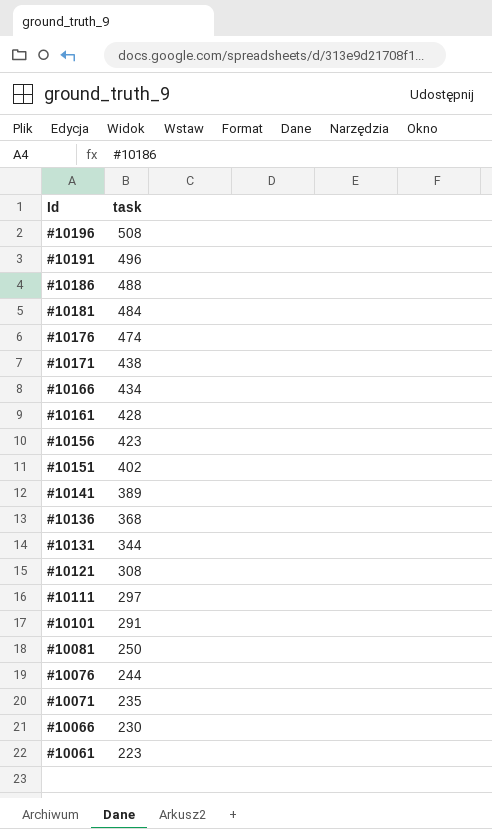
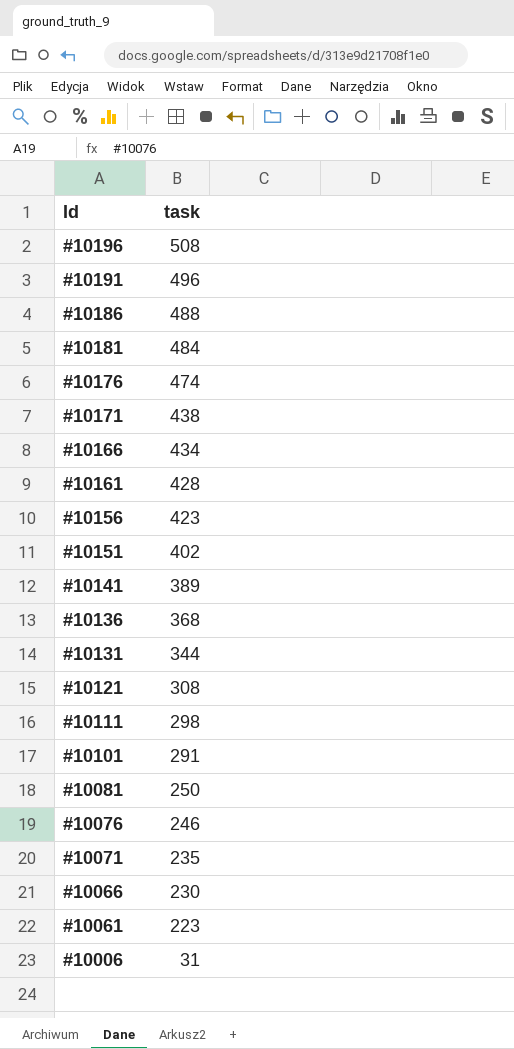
#10111 | task: 297 -> 298
#10076 | task: 244 -> 246
row #10006: none -> 31

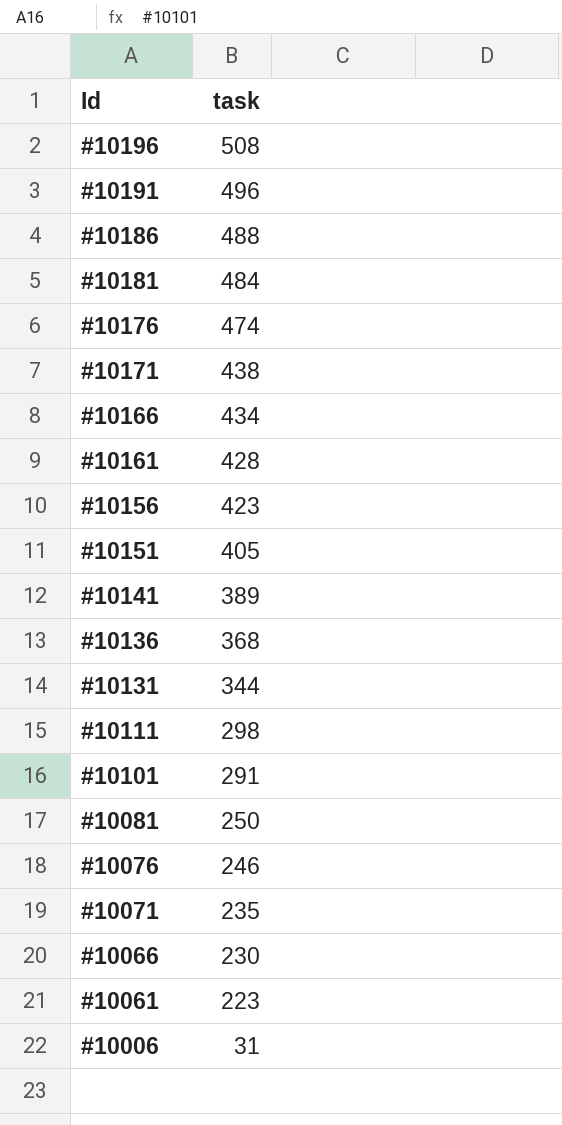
row #10121: 308 -> none
#10151 | task: 402 -> 405

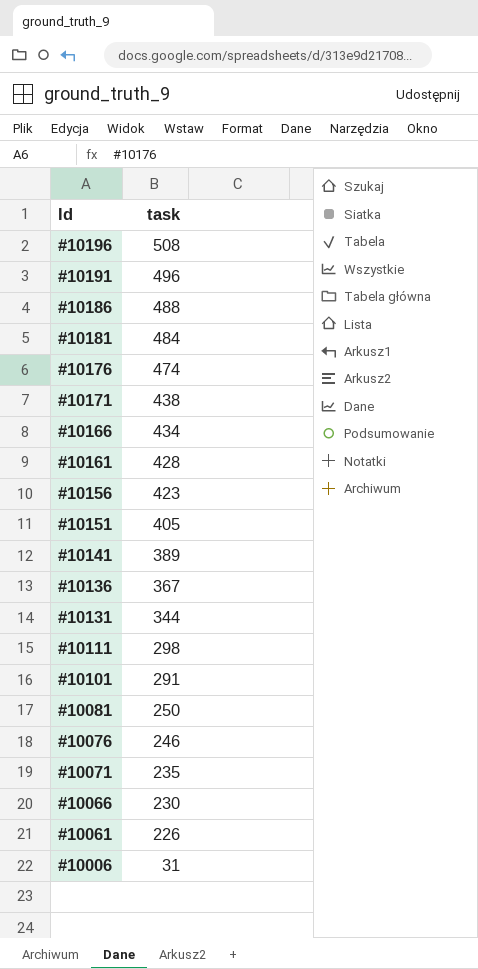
#10136 | task: 368 -> 367
#10061 | task: 223 -> 226

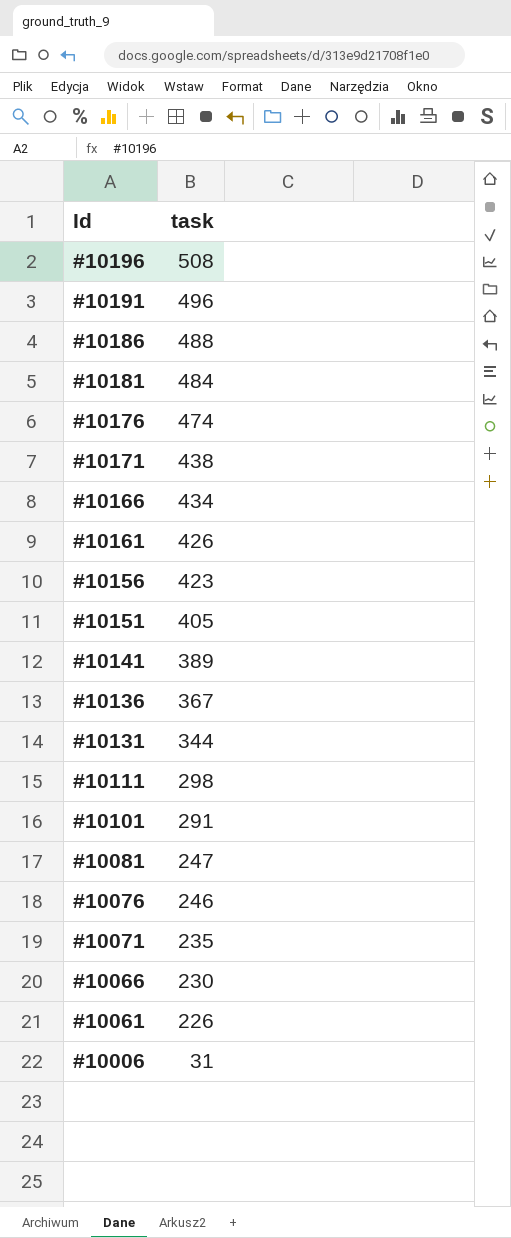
#10161 | task: 428 -> 426
#10081 | task: 250 -> 247

